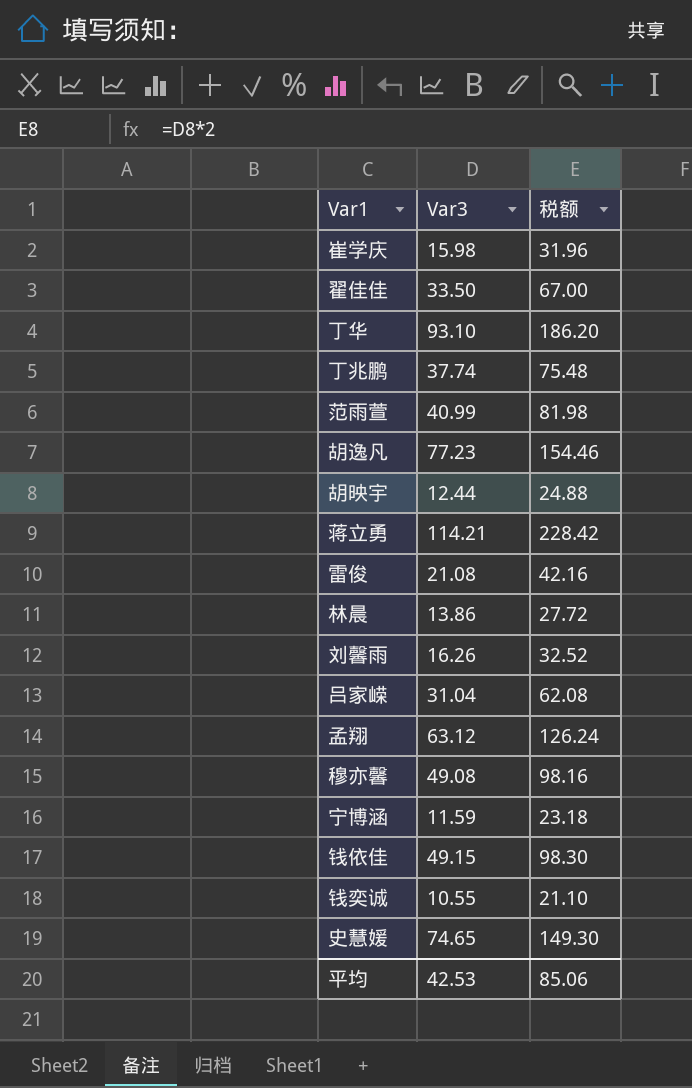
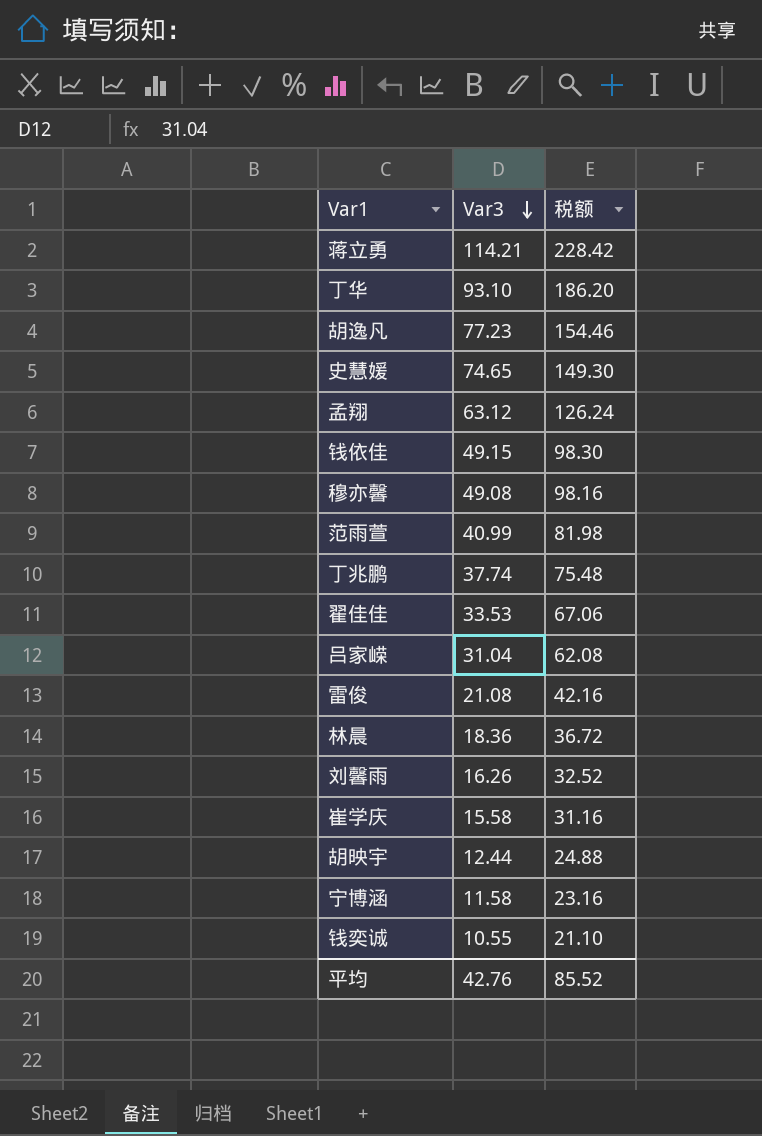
row order: none -> Var3 descending
翟佳佳 | Var3: 33.50 -> 33.53
翟佳佳 | 税额: 67.00 -> 67.06
林晨 | Var3: 13.86 -> 18.36
林晨 | 税额: 27.72 -> 36.72
崔学庆 | Var3: 15.98 -> 15.58
崔学庆 | 税额: 31.96 -> 31.16
宁博涵 | Var3: 11.59 -> 11.58
宁博涵 | 税额: 23.18 -> 23.16
平均 | Var3: 42.53 -> 42.76
平均 | 税额: 85.06 -> 85.52

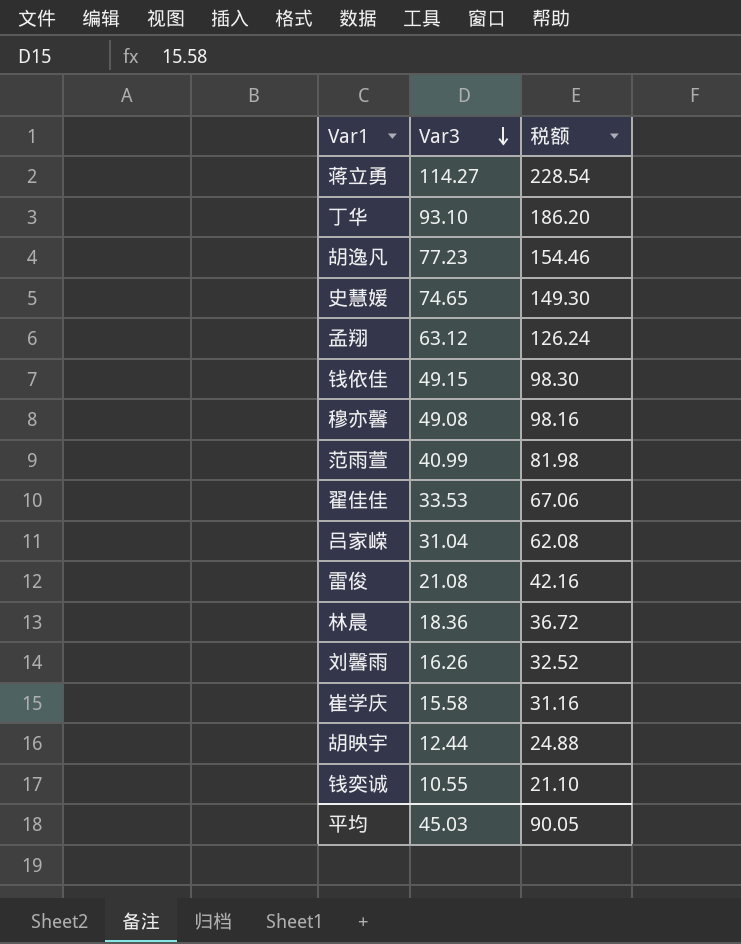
row 丁兆鹏: 37.74 | 75.48 -> none
row 宁博涵: 11.58 | 23.16 -> none
蒋立勇 | Var3: 114.21 -> 114.27
蒋立勇 | 税额: 228.42 -> 228.54
平均 | Var3: 42.76 -> 45.03
平均 | 税额: 85.52 -> 90.05

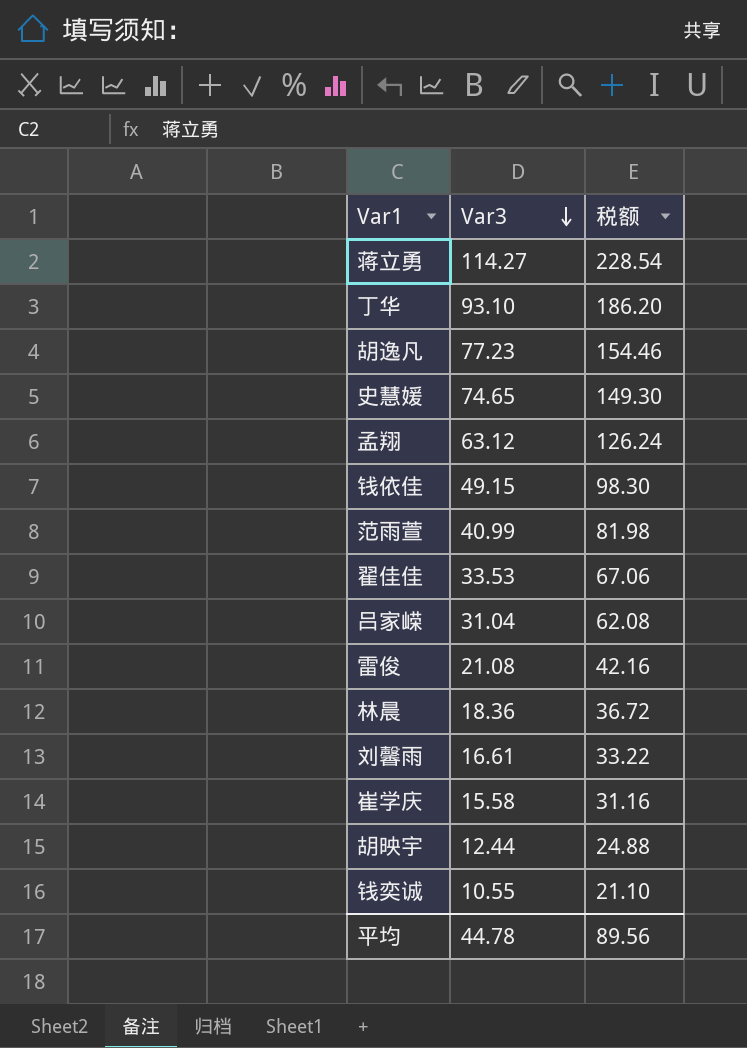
row 穆亦馨: 49.08 | 98.16 -> none
刘馨雨 | Var3: 16.26 -> 16.61
刘馨雨 | 税额: 32.52 -> 33.22
平均 | Var3: 45.03 -> 44.78
平均 | 税额: 90.05 -> 89.56

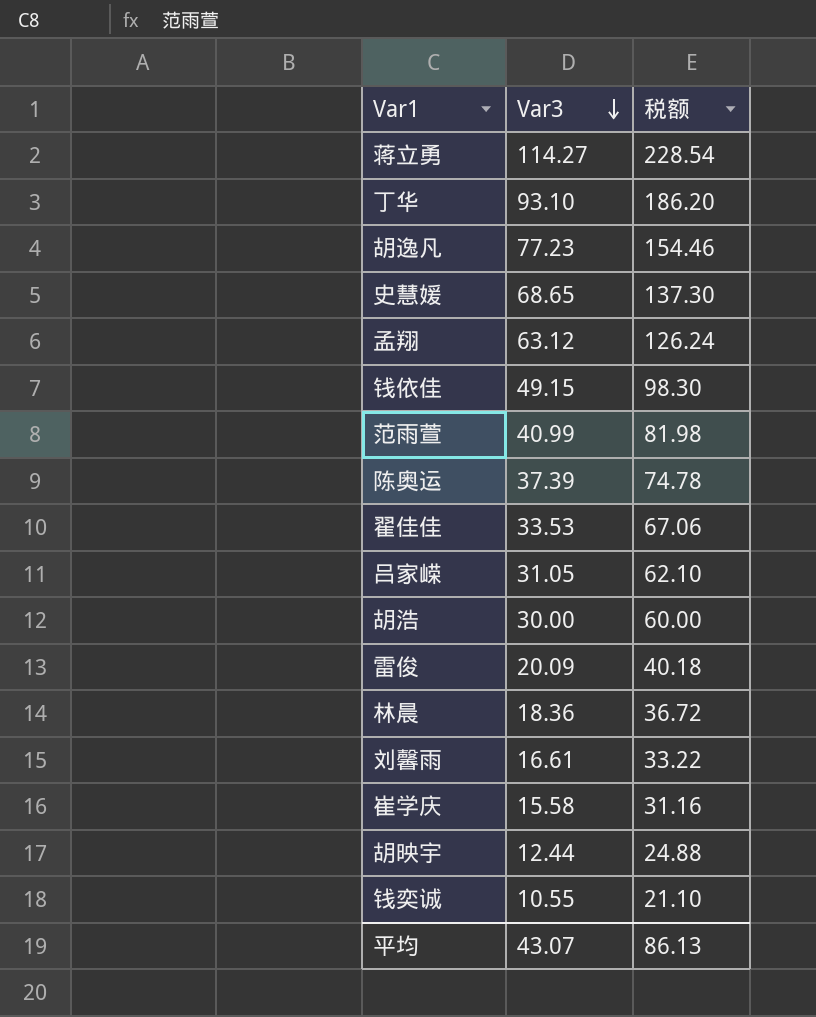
史慧媛 | Var3: 74.65 -> 68.65
史慧媛 | 税额: 149.30 -> 137.30
row 陈奥运: none -> 37.39 | 74.78
吕家嵘 | Var3: 31.04 -> 31.05
吕家嵘 | 税额: 62.08 -> 62.10
row 胡浩: none -> 30.00 | 60.00
雷俊 | Var3: 21.08 -> 20.09
雷俊 | 税额: 42.16 -> 40.18
平均 | Var3: 44.78 -> 43.07
平均 | 税额: 89.56 -> 86.13

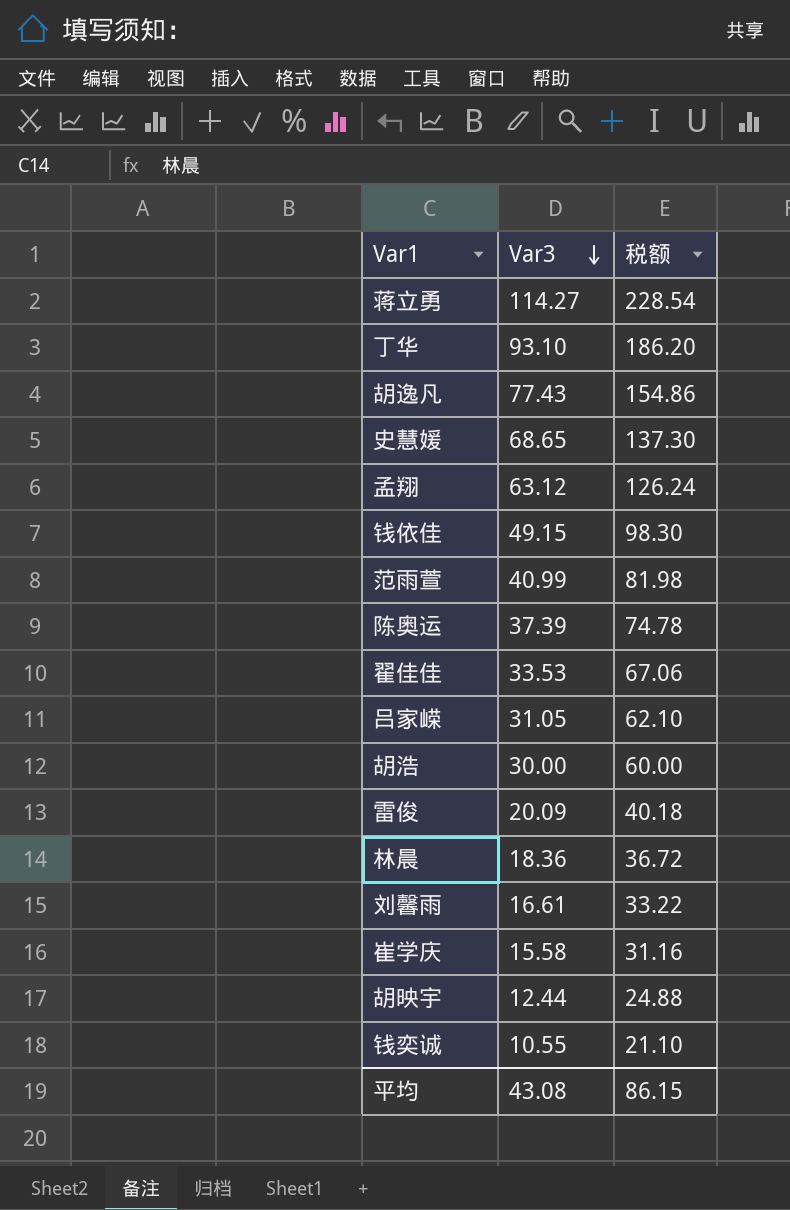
胡逸凡 | Var3: 77.23 -> 77.43
胡逸凡 | 税额: 154.46 -> 154.86
平均 | Var3: 43.07 -> 43.08
平均 | 税额: 86.13 -> 86.15

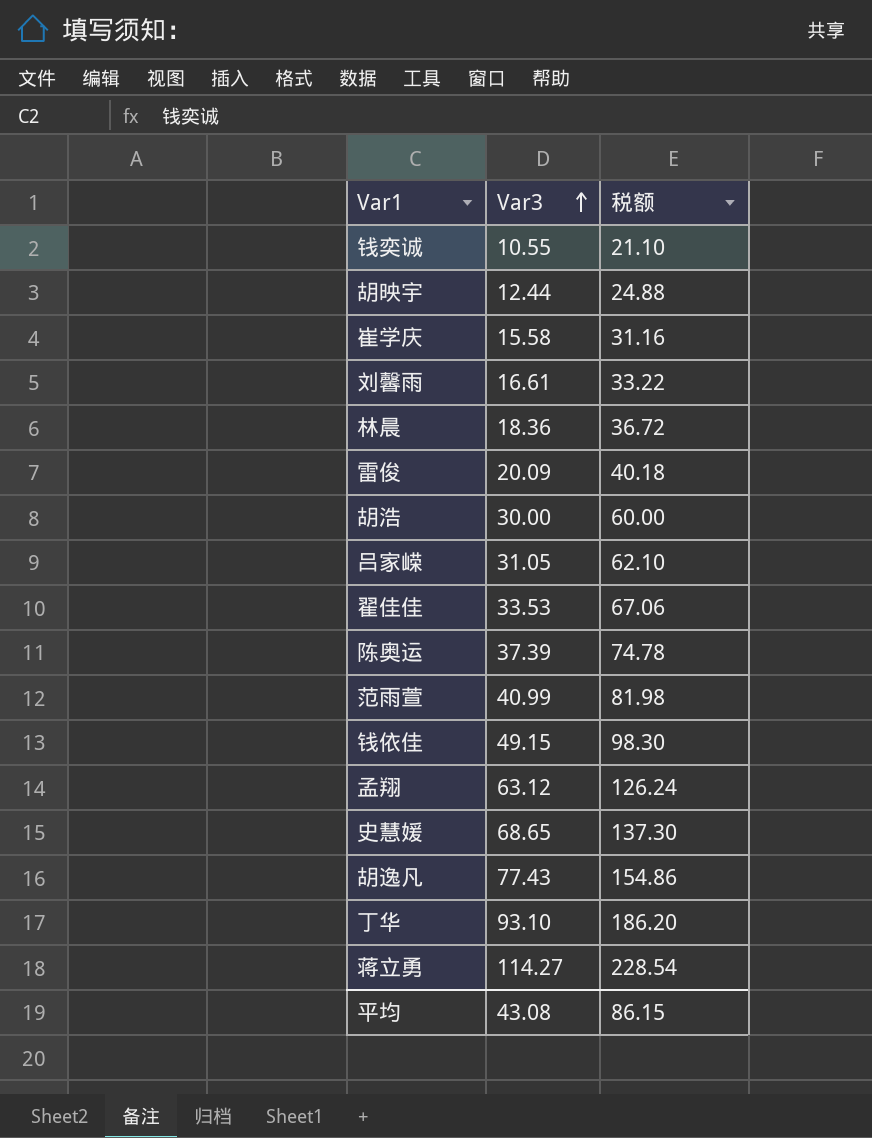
row order: Var3 descending -> Var3 ascending

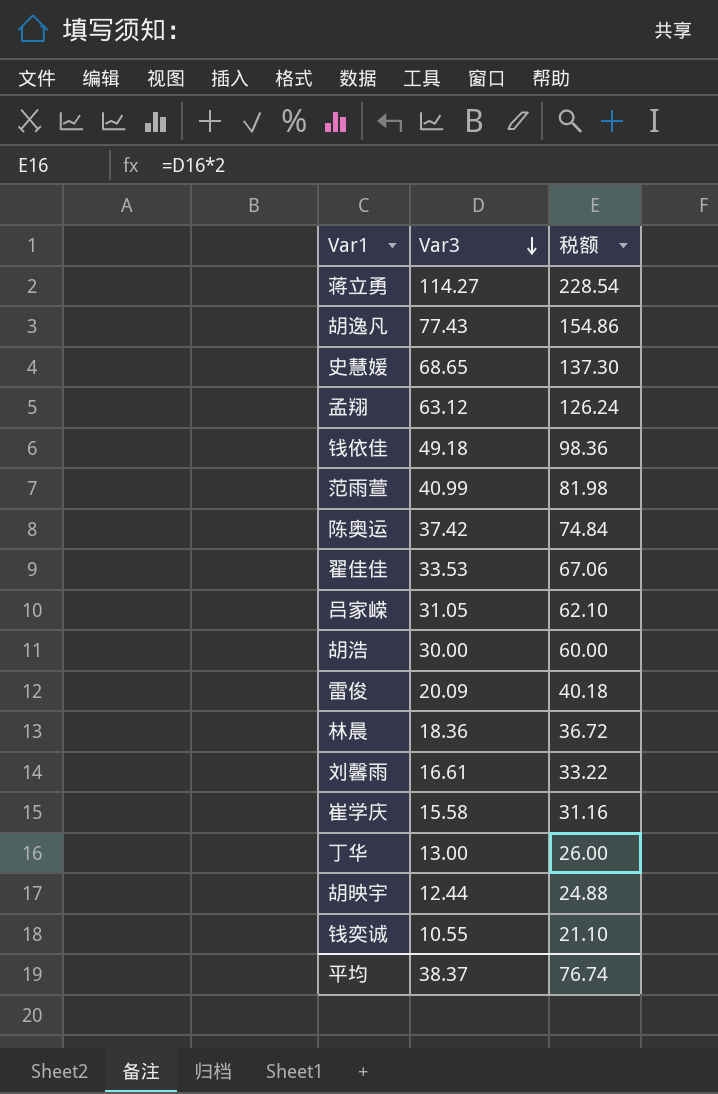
row order: Var3 ascending -> Var3 descending
钱依佳 | Var3: 49.15 -> 49.18
钱依佳 | 税额: 98.30 -> 98.36
陈奥运 | Var3: 37.39 -> 37.42
陈奥运 | 税额: 74.78 -> 74.84
丁华 | Var3: 93.10 -> 13.00
丁华 | 税额: 186.20 -> 26.00
平均 | Var3: 43.08 -> 38.37
平均 | 税额: 86.15 -> 76.74

